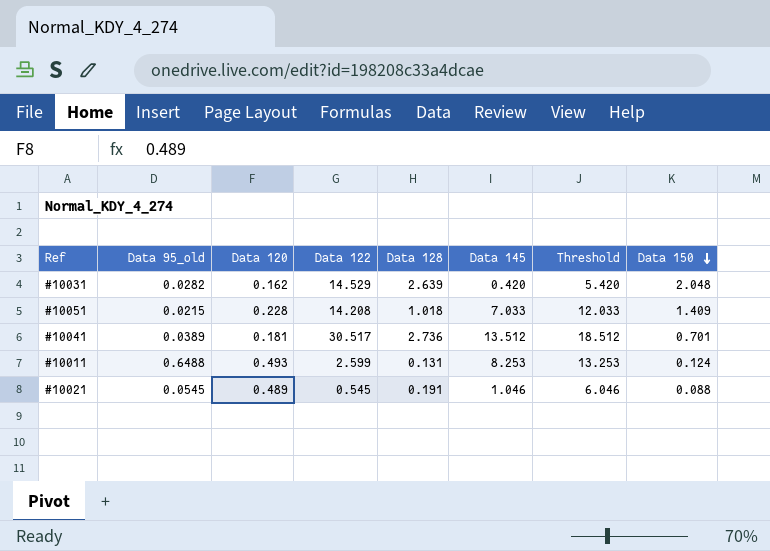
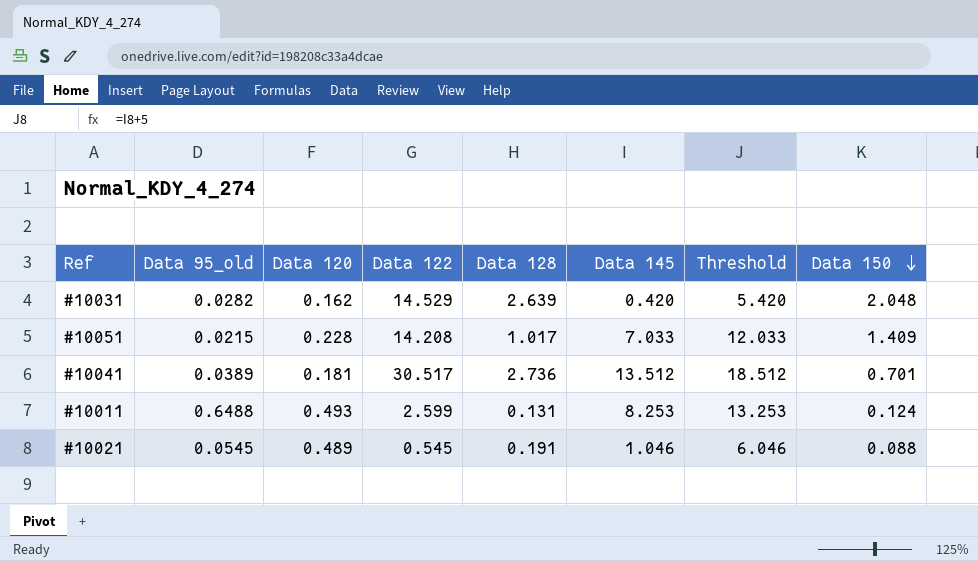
#10051 | Data 128: 1.018 -> 1.017

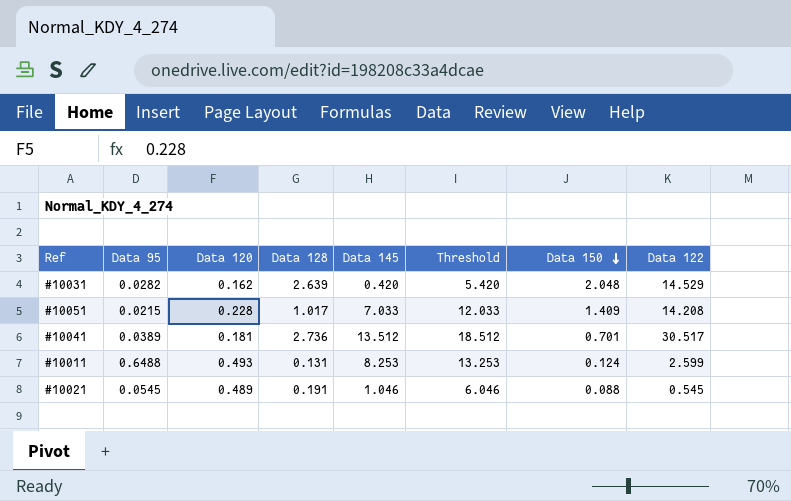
column name: Data 95_old -> Data 95
column Data 122 | position: 4 -> 8

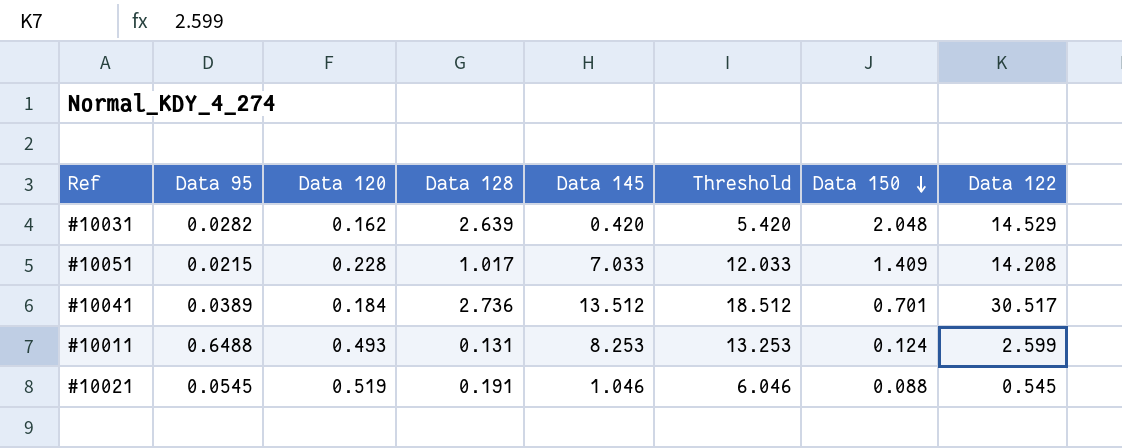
#10041 | Data 120: 0.181 -> 0.184
#10021 | Data 120: 0.489 -> 0.519

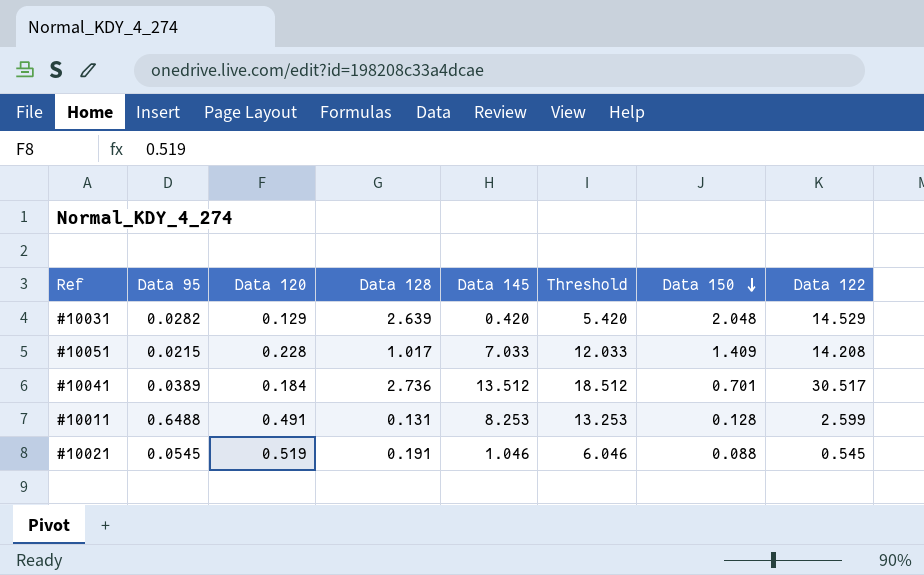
#10031 | Data 120: 0.162 -> 0.129
#10011 | Data 120: 0.493 -> 0.491
#10011 | Data 150: 0.124 -> 0.128

